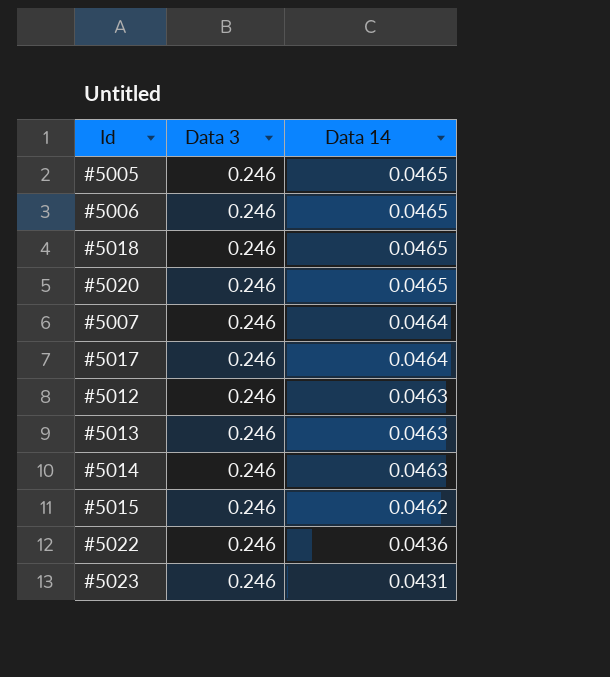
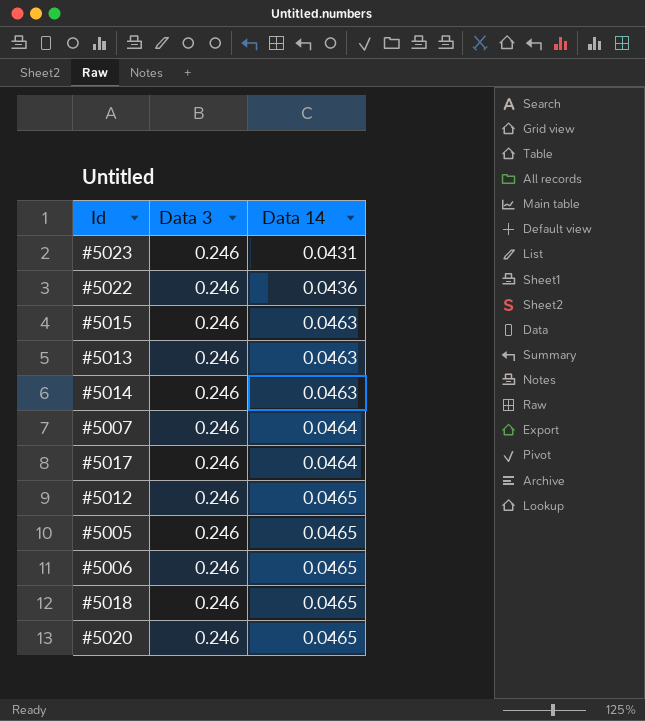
row order: Data 14 descending -> Data 14 ascending
#5015 | Data 14: 0.0462 -> 0.0463
#5012 | Data 14: 0.0463 -> 0.0465

